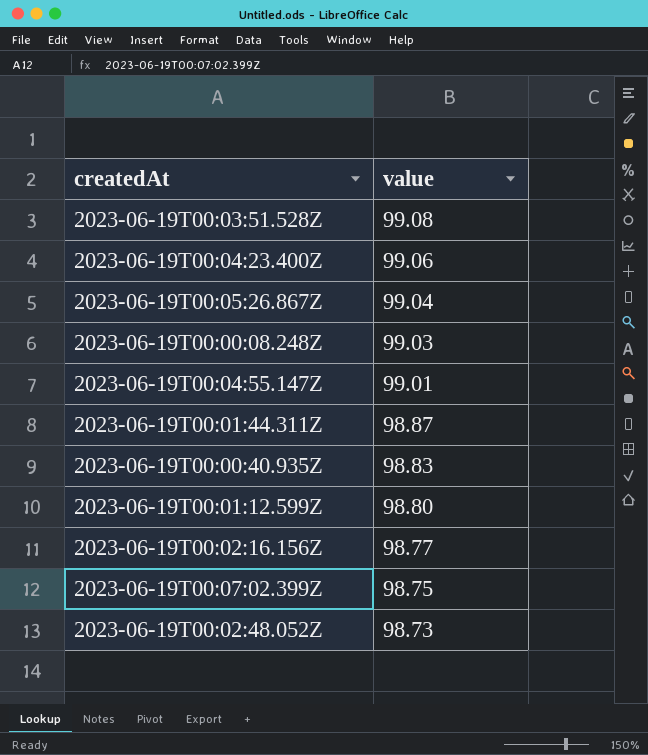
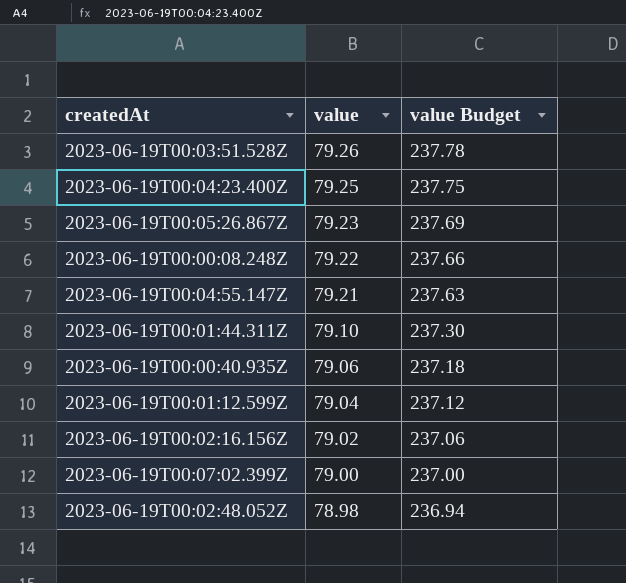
column value Budget | formula: none -> [value] * 3
2023-06-19T00:03:51.528Z | value: 99.08 -> 79.26
2023-06-19T00:04:23.400Z | value: 99.06 -> 79.25
2023-06-19T00:05:26.867Z | value: 99.04 -> 79.23
2023-06-19T00:00:08.248Z | value: 99.03 -> 79.22
2023-06-19T00:04:55.147Z | value: 99.01 -> 79.21
2023-06-19T00:01:44.311Z | value: 98.87 -> 79.10
2023-06-19T00:00:40.935Z | value: 98.83 -> 79.06
2023-06-19T00:01:12.599Z | value: 98.80 -> 79.04
2023-06-19T00:02:16.156Z | value: 98.77 -> 79.02
2023-06-19T00:07:02.399Z | value: 98.75 -> 79.00
2023-06-19T00:02:48.052Z | value: 98.73 -> 78.98

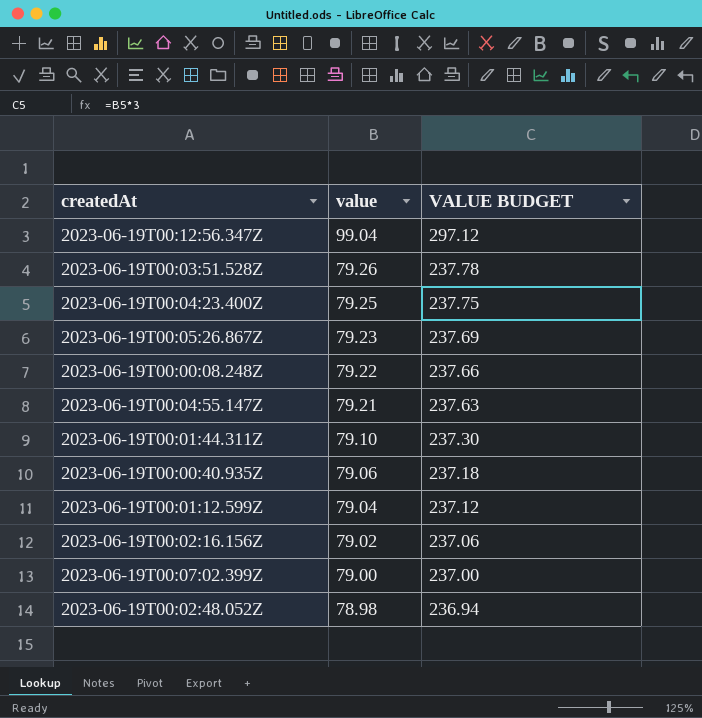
column name: value Budget -> VALUE BUDGET
row 2023-06-19T00:12:56.347Z: none -> 99.04 | 297.12

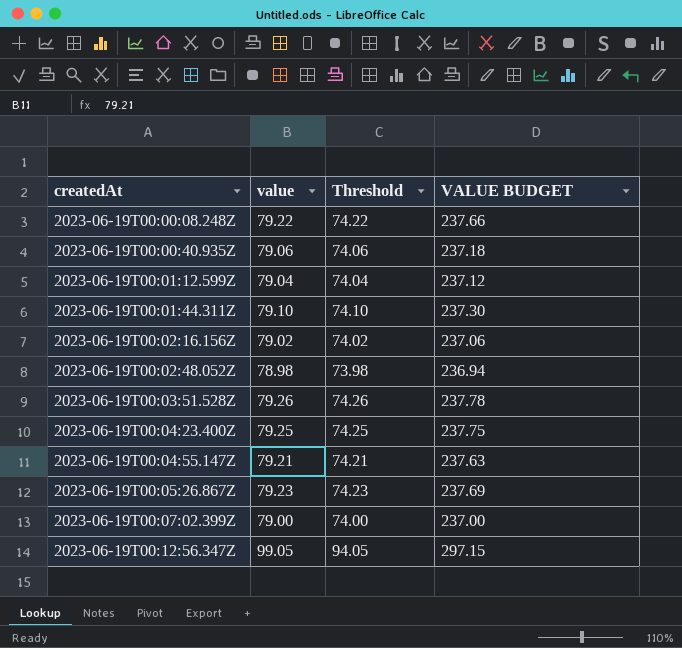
row order: value descending -> createdAt ascending
column Threshold | formula: none -> [value] - 5
2023-06-19T00:12:56.347Z | value: 99.04 -> 99.05
2023-06-19T00:12:56.347Z | VALUE BUDGET: 297.12 -> 297.15

